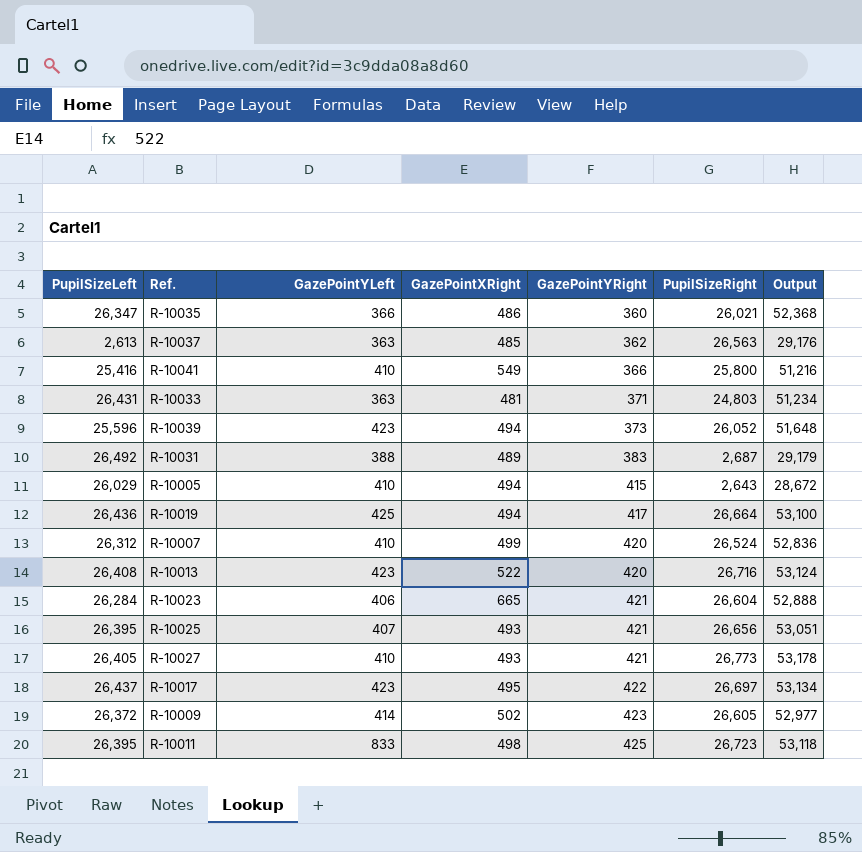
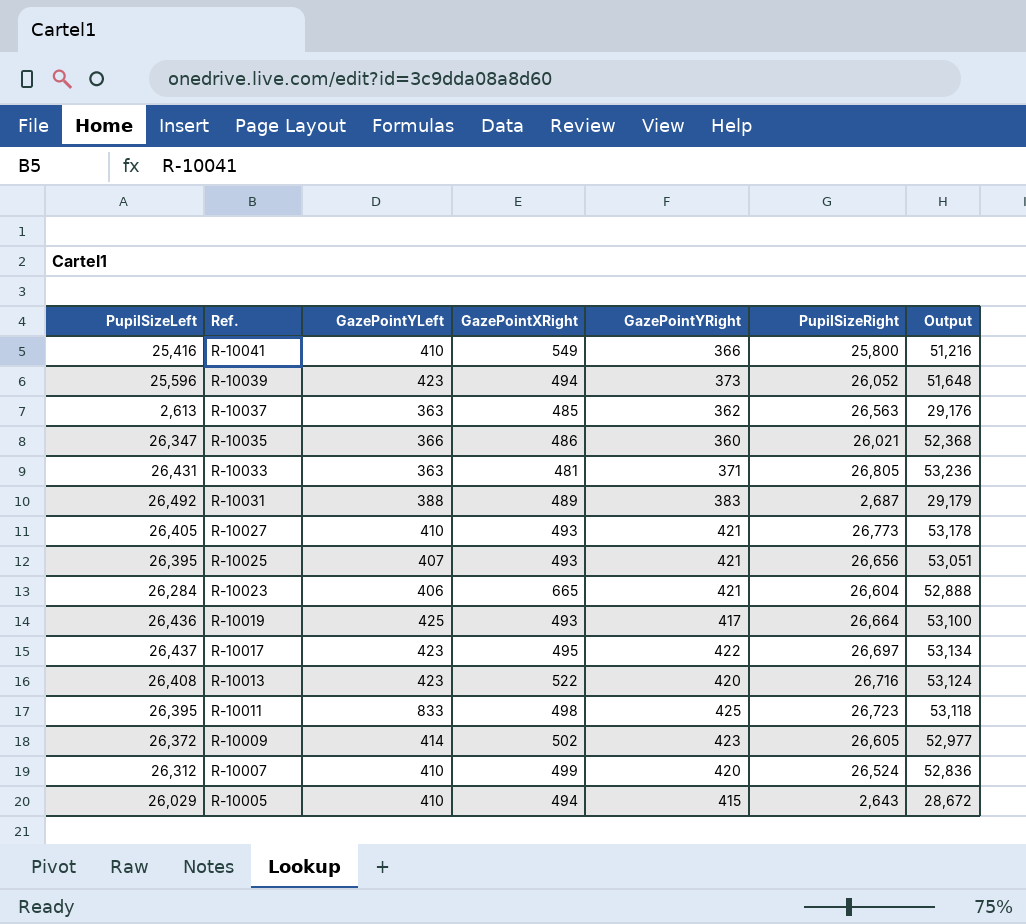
row order: GazePointYRight ascending -> Ref. descending
R-10033 | PupilSizeRight: 24,803 -> 26,805
R-10033 | Output: 51,234 -> 53,236
R-10019 | GazePointXRight: 494 -> 493

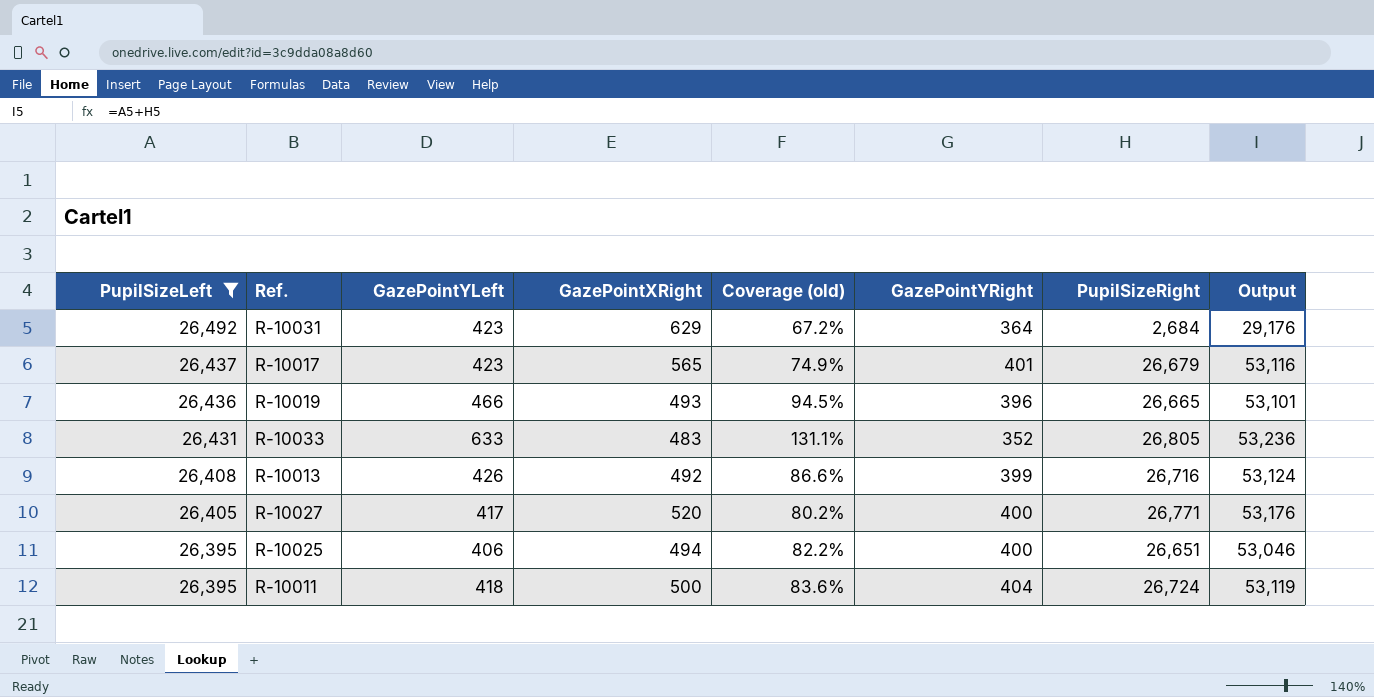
filter: none -> PupilSizeLeft >= 26,395
row order: Ref. descending -> PupilSizeLeft descending
column Coverage (old) | formula: none -> [GazePointYLeft] / [GazePointXRight]
R-10031 | GazePointYLeft: 388 -> 423
R-10031 | GazePointXRight: 489 -> 629
R-10031 | GazePointYRight: 383 -> 364
R-10031 | PupilSizeRight: 2,687 -> 2,684
R-10031 | Output: 29,179 -> 29,176
R-10017 | GazePointXRight: 495 -> 565
R-10017 | GazePointYRight: 422 -> 401
R-10017 | PupilSizeRight: 26,697 -> 26,679
R-10017 | Output: 53,134 -> 53,116
R-10019 | GazePointYLeft: 425 -> 466
R-10019 | GazePointYRight: 417 -> 396
R-10019 | PupilSizeRight: 26,664 -> 26,665
R-10019 | Output: 53,100 -> 53,101
R-10033 | GazePointYLeft: 363 -> 633
R-10033 | GazePointXRight: 481 -> 483
R-10033 | GazePointYRight: 371 -> 352
R-10013 | GazePointYLeft: 423 -> 426
R-10013 | GazePointXRight: 522 -> 492
R-10013 | GazePointYRight: 420 -> 399
R-10027 | GazePointYLeft: 410 -> 417
R-10027 | GazePointXRight: 493 -> 520
R-10027 | GazePointYRight: 421 -> 400
R-10027 | PupilSizeRight: 26,773 -> 26,771
R-10027 | Output: 53,178 -> 53,176
R-10025 | GazePointYLeft: 407 -> 406
R-10025 | GazePointXRight: 493 -> 494
R-10025 | GazePointYRight: 421 -> 400
R-10025 | PupilSizeRight: 26,656 -> 26,651
R-10025 | Output: 53,051 -> 53,046
R-10011 | GazePointYLeft: 833 -> 418
R-10011 | GazePointXRight: 498 -> 500
R-10011 | GazePointYRight: 425 -> 404
R-10011 | PupilSizeRight: 26,723 -> 26,724
R-10011 | Output: 53,118 -> 53,119

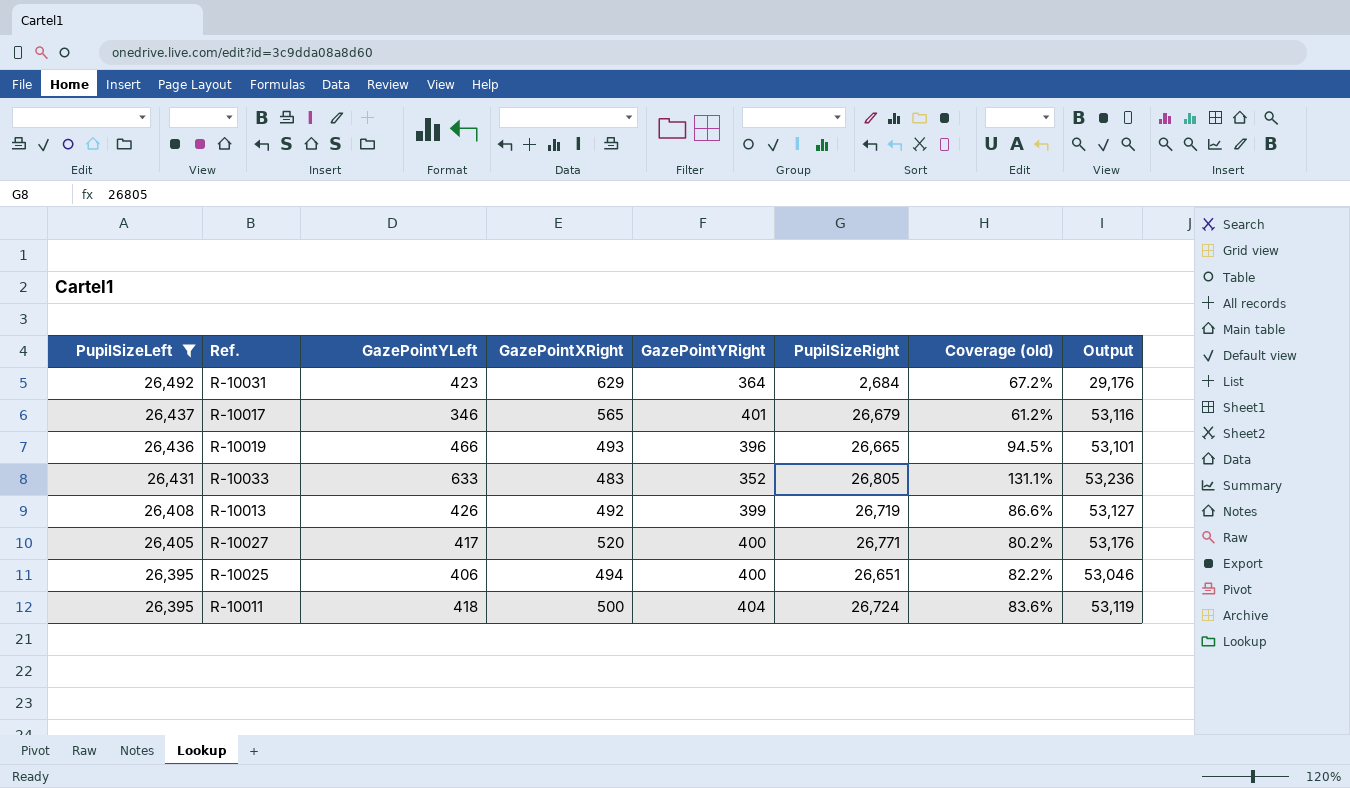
column Coverage (old) | position: 5 -> 7
R-10017 | GazePointYLeft: 423 -> 346
R-10017 | Coverage (old): 74.9% -> 61.2%
R-10013 | PupilSizeRight: 26,716 -> 26,719
R-10013 | Output: 53,124 -> 53,127

